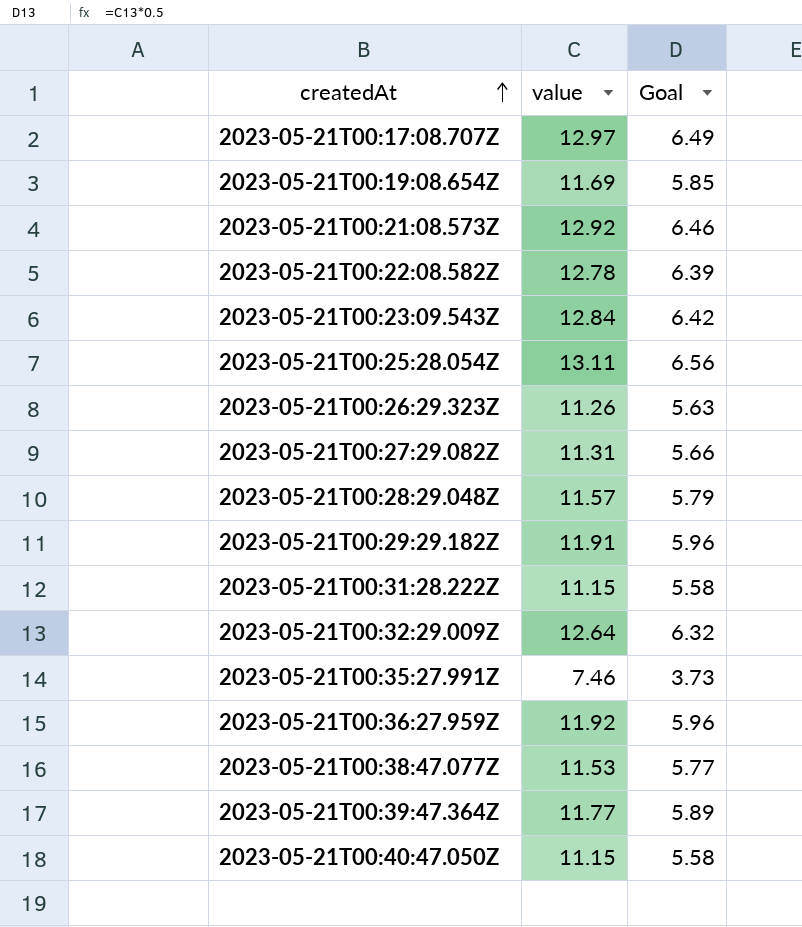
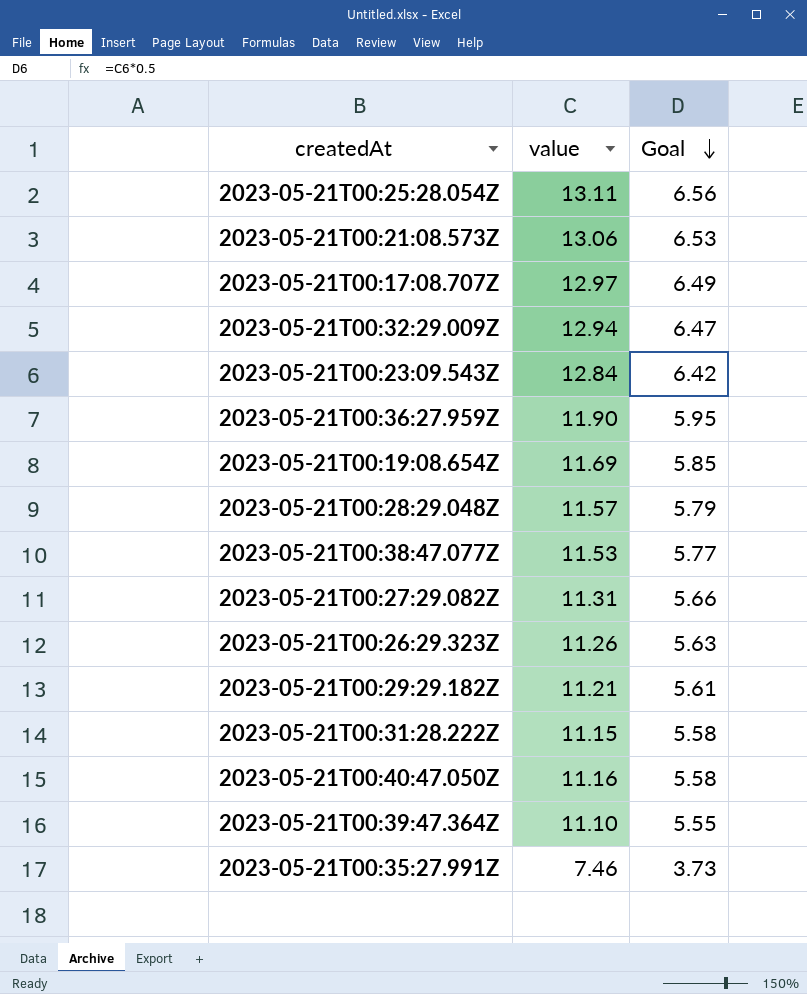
row order: createdAt ascending -> Goal descending
row 2023-05-21T00:22:08.582Z: 12.78 | 6.39 -> none
2023-05-21T00:21:08.573Z | value: 12.92 -> 13.06
2023-05-21T00:21:08.573Z | Goal: 6.46 -> 6.53
2023-05-21T00:32:29.009Z | value: 12.64 -> 12.94
2023-05-21T00:32:29.009Z | Goal: 6.32 -> 6.47
2023-05-21T00:36:27.959Z | value: 11.92 -> 11.90
2023-05-21T00:36:27.959Z | Goal: 5.96 -> 5.95
2023-05-21T00:29:29.182Z | value: 11.91 -> 11.21
2023-05-21T00:29:29.182Z | Goal: 5.96 -> 5.61
2023-05-21T00:40:47.050Z | value: 11.15 -> 11.16
2023-05-21T00:39:47.364Z | value: 11.77 -> 11.10
2023-05-21T00:39:47.364Z | Goal: 5.89 -> 5.55

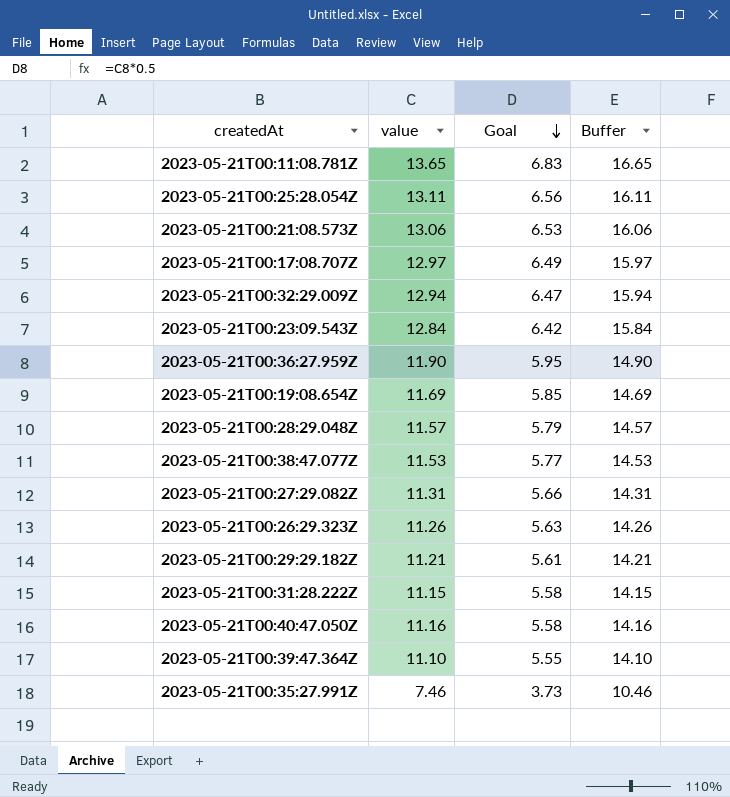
column Buffer | formula: none -> [value] + 3
row 2023-05-21T00:11:08.781Z: none -> 13.65 | 6.83 | 16.65

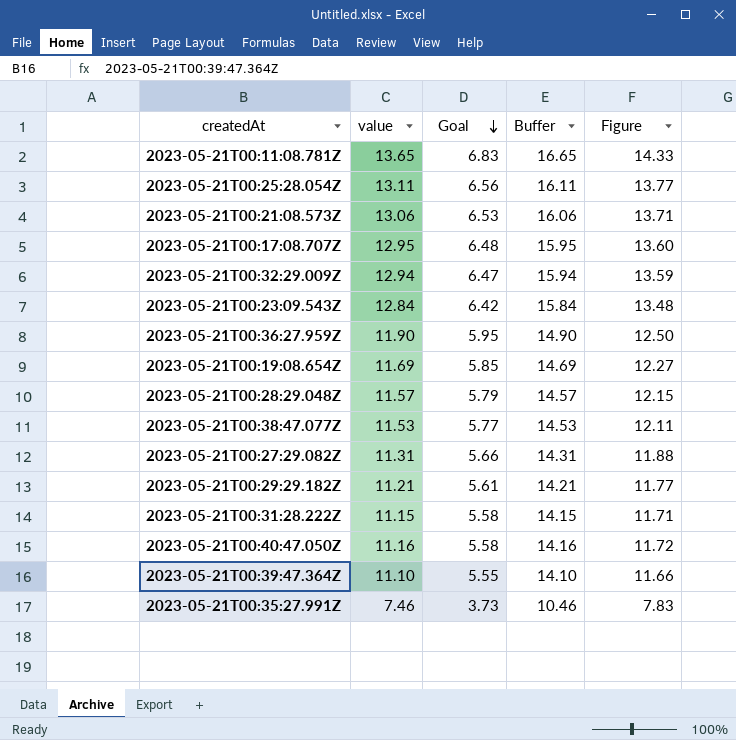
column Figure | formula: none -> [value] * 1.05
row 2023-05-21T00:26:29.323Z: 11.26 | 5.63 | 14.26 -> none
2023-05-21T00:17:08.707Z | value: 12.97 -> 12.95
2023-05-21T00:17:08.707Z | Goal: 6.49 -> 6.48
2023-05-21T00:17:08.707Z | Buffer: 15.97 -> 15.95

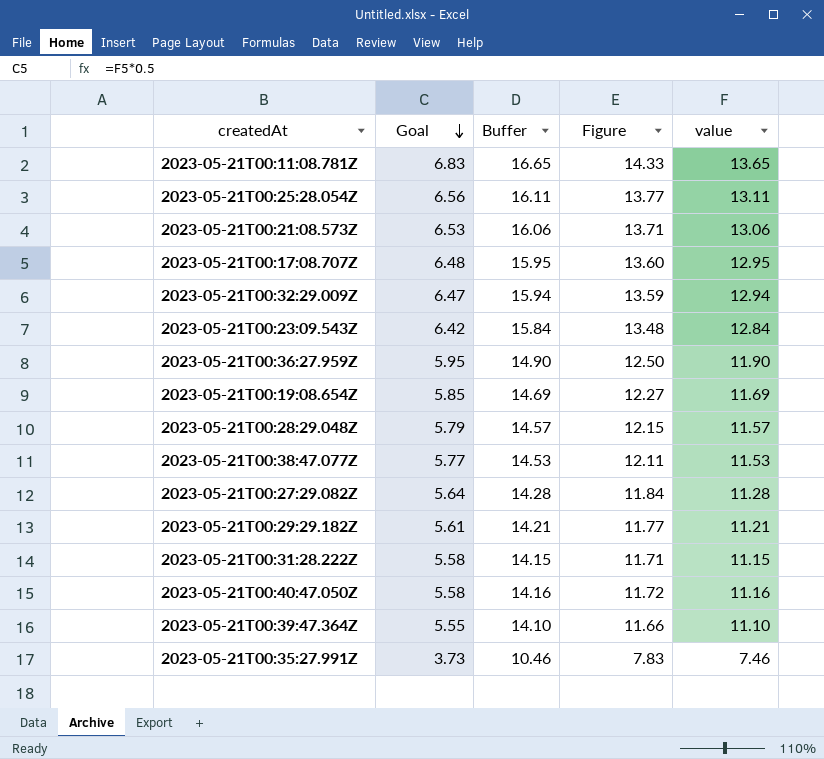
column value | position: 2 -> 5
2023-05-21T00:27:29.082Z | Goal: 5.66 -> 5.64
2023-05-21T00:27:29.082Z | Buffer: 14.31 -> 14.28
2023-05-21T00:27:29.082Z | Figure: 11.88 -> 11.84
2023-05-21T00:27:29.082Z | value: 11.31 -> 11.28

